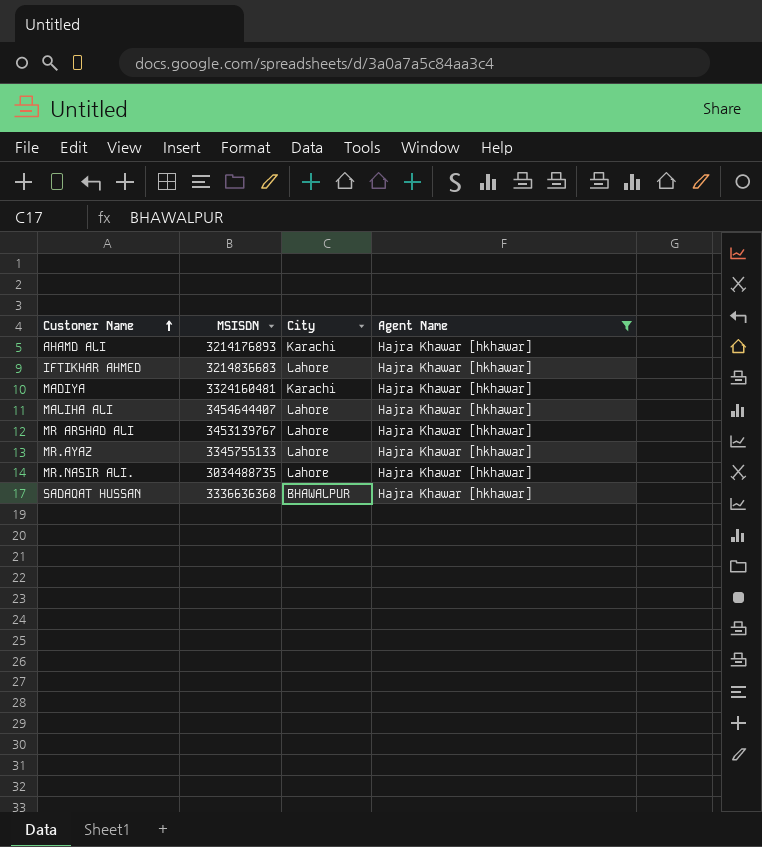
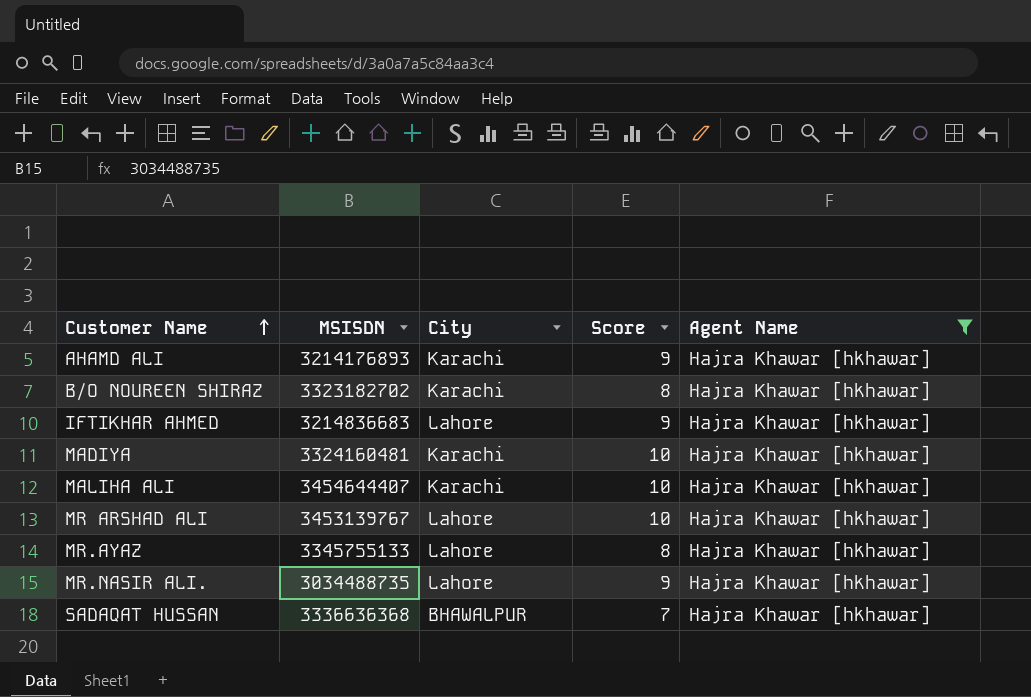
column Score | position: none -> 4
row B/O NOUREEN SHIRAZ: none -> 3323182702 | Karachi | 8 | Hajra Khawar [hkhawar]
MALIHA ALI | City: Lahore -> Karachi

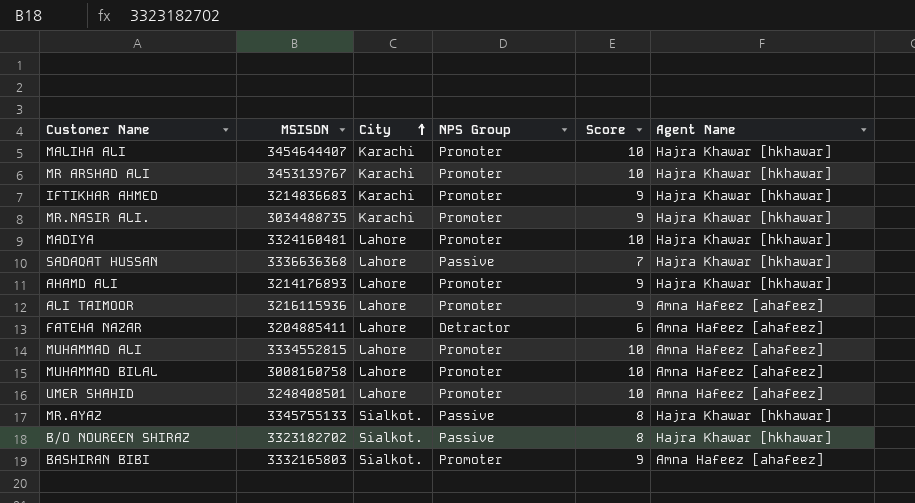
filter: Agent Name = Hajra Khawar [hkhawar] -> none
row order: Customer Name ascending -> City ascending
column NPS Group | position: none -> 4
MR ARSHAD ALI | City: Lahore -> Karachi
IFTIKHAR AHMED | City: Lahore -> Karachi
MR.NASIR ALI. | City: Lahore -> Karachi
MADIYA | City: Karachi -> Lahore
SADAQAT HUSSAN | City: BHAWALPUR -> Lahore
AHAMD ALI | City: Karachi -> Lahore
MR.AYAZ | City: Lahore -> Sialkot.
B/O NOUREEN SHIRAZ | City: Karachi -> Sialkot.

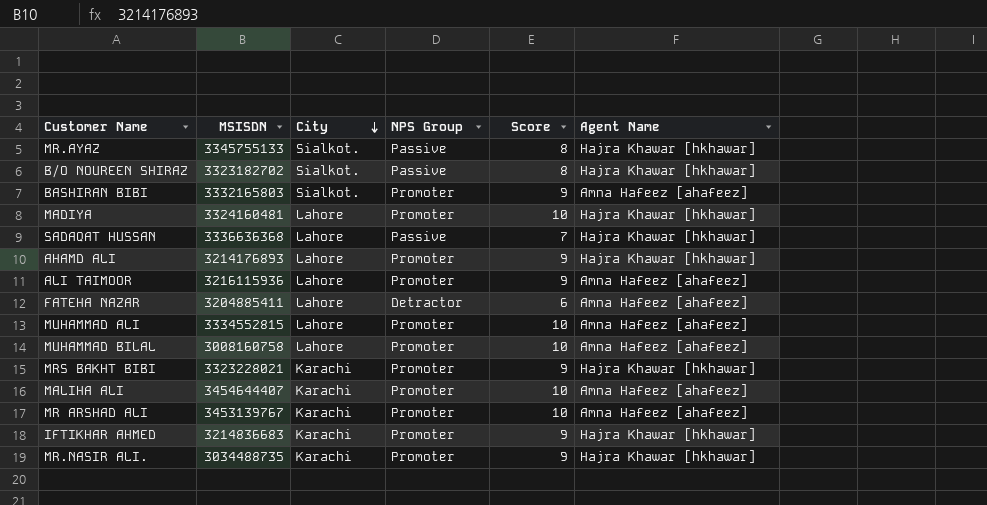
row order: City ascending -> City descending
row UMER SHAHID: 3248408501 | Lahore | Promoter | 10 | Amna Hafeez [ahafeez] -> none
row MRS BAKHT BIBI: none -> 3323228021 | Karachi | Promoter | 9 | Hajra Khawar [hkhawar]
MALIHA ALI | Agent Name: Hajra Khawar [hkhawar] -> Amna Hafeez [ahafeez]
MR ARSHAD ALI | Agent Name: Hajra Khawar [hkhawar] -> Amna Hafeez [ahafeez]

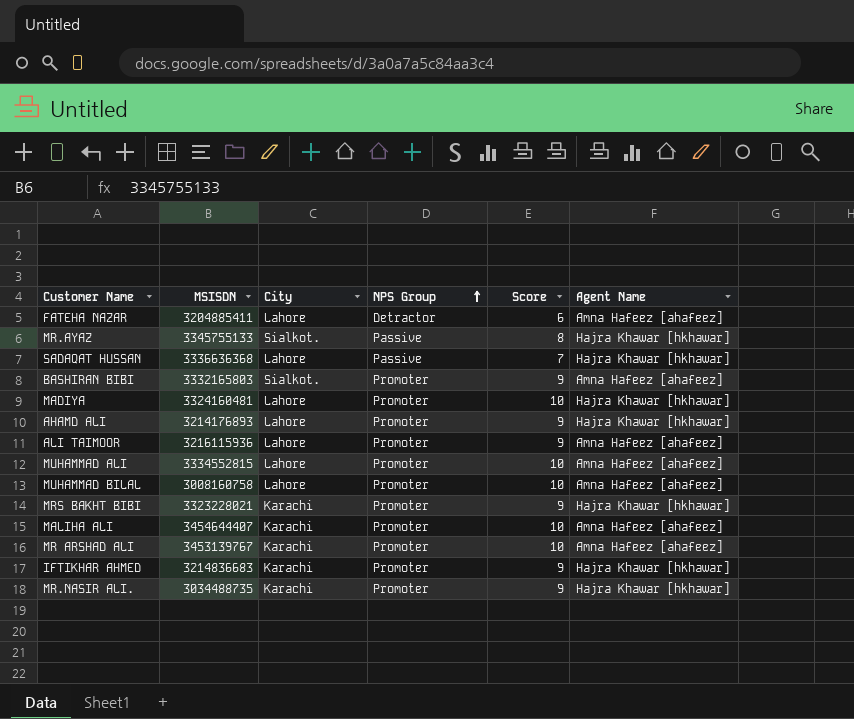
row order: City descending -> NPS Group ascending
row B/O NOUREEN SHIRAZ: 3323182702 | Sialkot. | Passive | 8 | Hajra Khawar [hkhawar] -> none

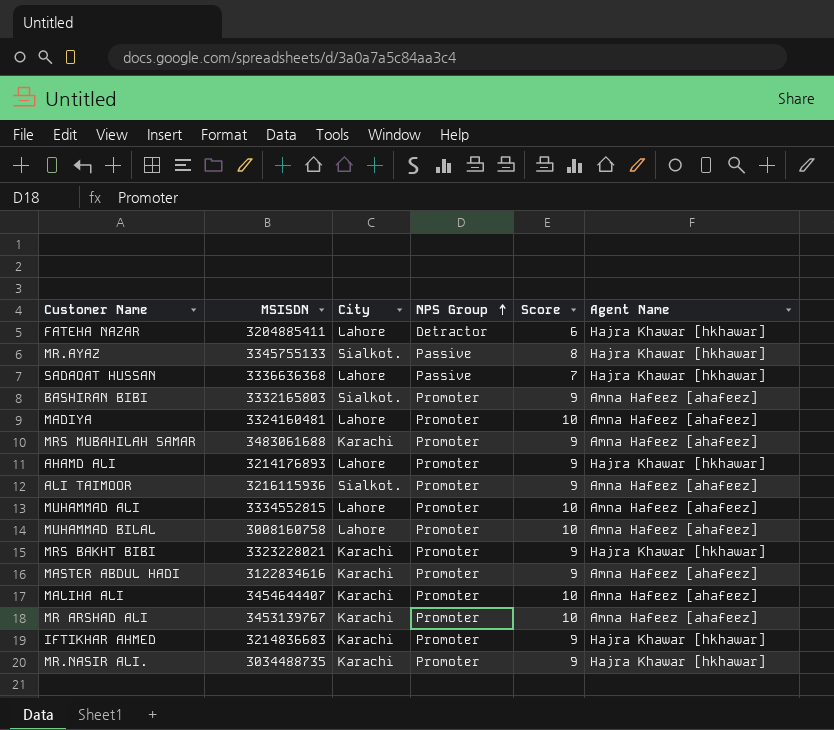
FATEHA NAZAR | Agent Name: Amna Hafeez [ahafeez] -> Hajra Khawar [hkhawar]
MADIYA | Agent Name: Hajra Khawar [hkhawar] -> Amna Hafeez [ahafeez]
row MRS MUBAHILAH SAMAR: none -> 3483061688 | Karachi | Promoter | 9 | Amna Hafeez [ahafeez]
ALI TAIMOOR | City: Lahore -> Sialkot.
row MASTER ABDUL HADI: none -> 3122834616 | Karachi | Promoter | 9 | Amna Hafeez [ahafeez]

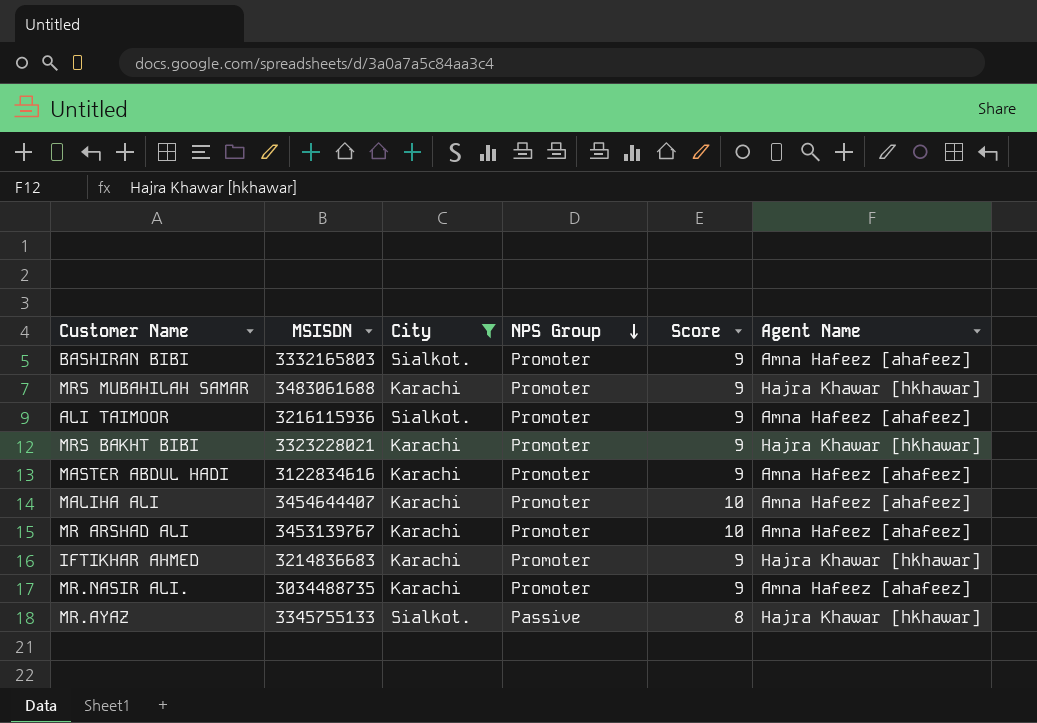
filter: none -> City != Lahore
row order: NPS Group ascending -> NPS Group descending
MRS MUBAHILAH SAMAR | Agent Name: Amna Hafeez [ahafeez] -> Hajra Khawar [hkhawar]
MR.NASIR ALI. | Agent Name: Hajra Khawar [hkhawar] -> Amna Hafeez [ahafeez]

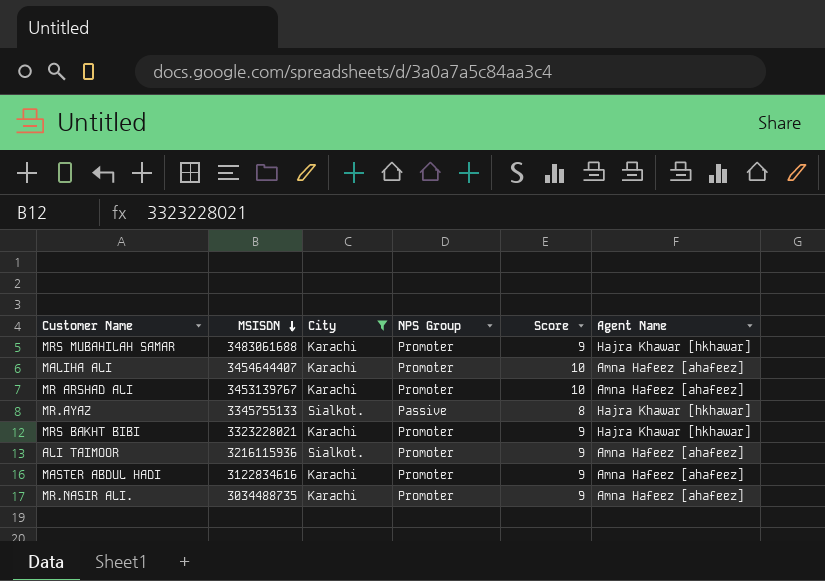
row order: NPS Group descending -> MSISDN descending
row BASHIRAN BIBI: 3332165803 | Sialkot. | Promoter | 9 | Amna Hafeez [ahafeez] -> none
row IFTIKHAR AHMED: 3214836683 | Karachi | Promoter | 9 | Hajra Khawar [hkhawar] -> none

